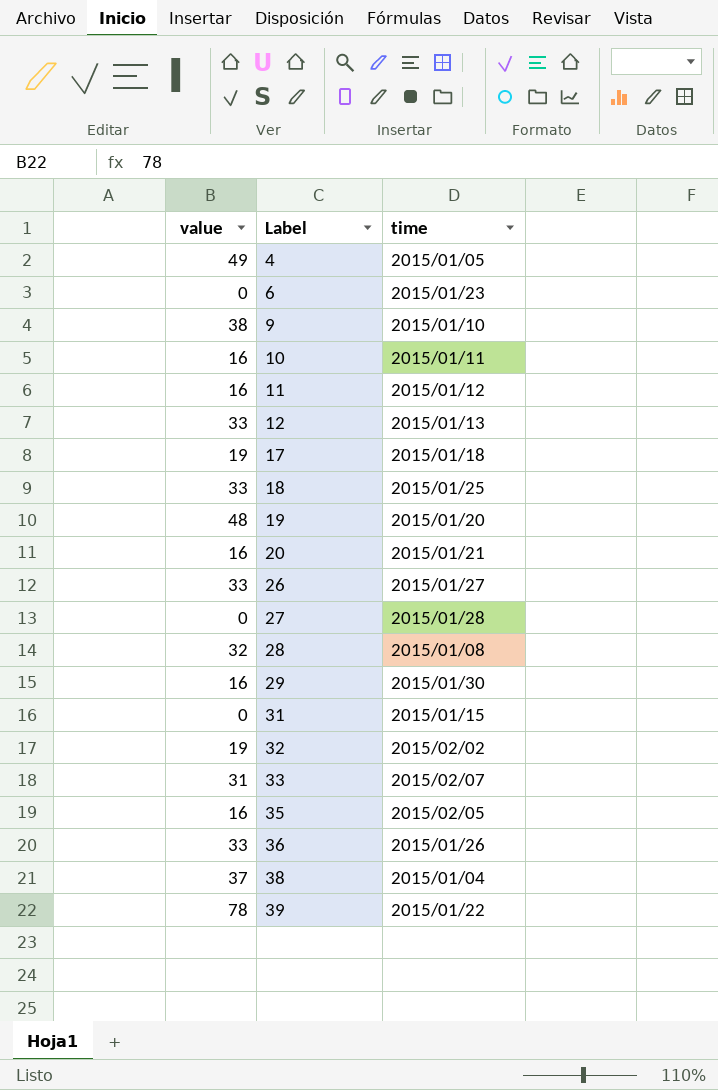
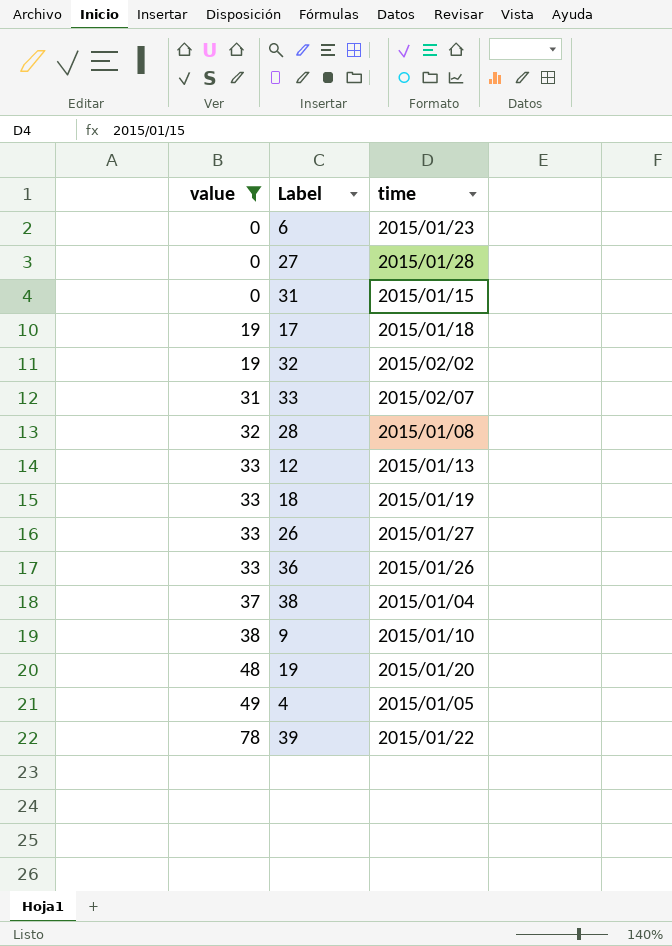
filter: none -> value != 16
row order: Label ascending -> value ascending
18 | time: 2015/01/25 -> 2015/01/19

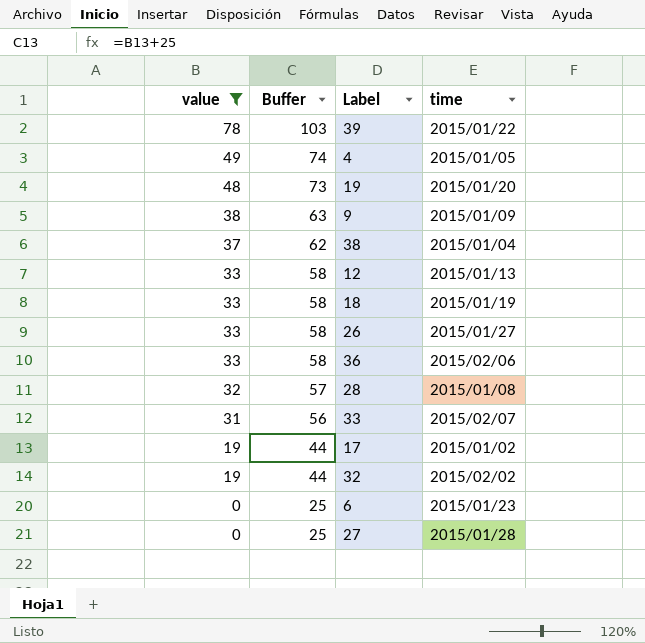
row order: value ascending -> value descending
column Buffer | formula: none -> [value] + 25
row 31: 0 | 2015/01/15 -> none
9 | time: 2015/01/10 -> 2015/01/09
36 | time: 2015/01/26 -> 2015/02/06
17 | time: 2015/01/18 -> 2015/01/02

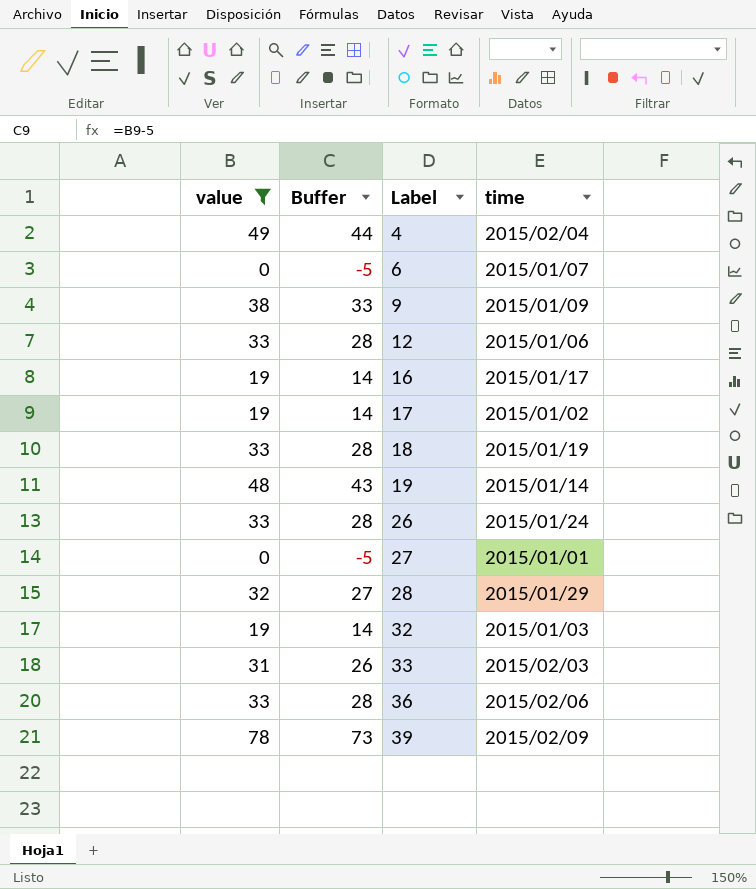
row order: value descending -> Label ascending
column Buffer | formula: [value] + 25 -> [value] - 5
row 38: 37 | 62 | 2015/01/04 -> none
4 | time: 2015/01/05 -> 2015/02/04
6 | time: 2015/01/23 -> 2015/01/07
12 | time: 2015/01/13 -> 2015/01/06
row 16: none -> 19 | 14 | 2015/01/17
19 | time: 2015/01/20 -> 2015/01/14
26 | time: 2015/01/27 -> 2015/01/24
27 | time: 2015/01/28 -> 2015/01/01
28 | time: 2015/01/08 -> 2015/01/29
32 | time: 2015/02/02 -> 2015/01/03
33 | time: 2015/02/07 -> 2015/02/03
39 | time: 2015/01/22 -> 2015/02/09

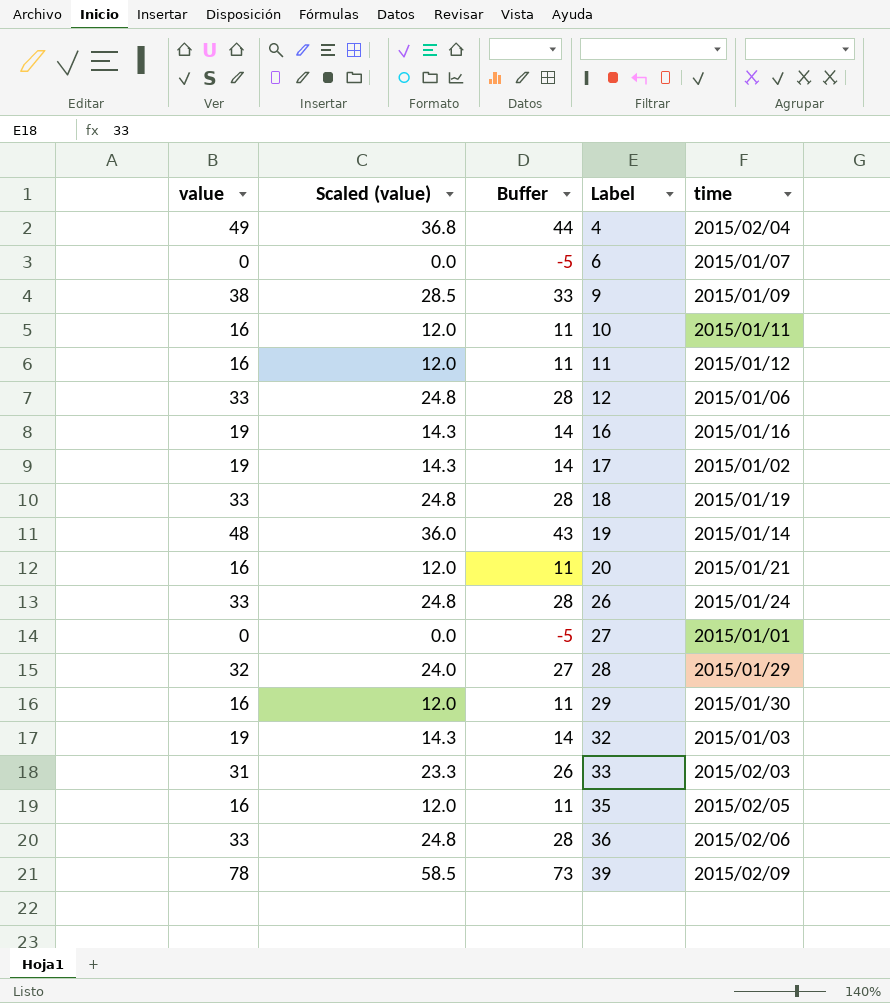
filter: value != 16 -> none
column Scaled (value) | formula: none -> [value] * 0.75
16 | time: 2015/01/17 -> 2015/01/16

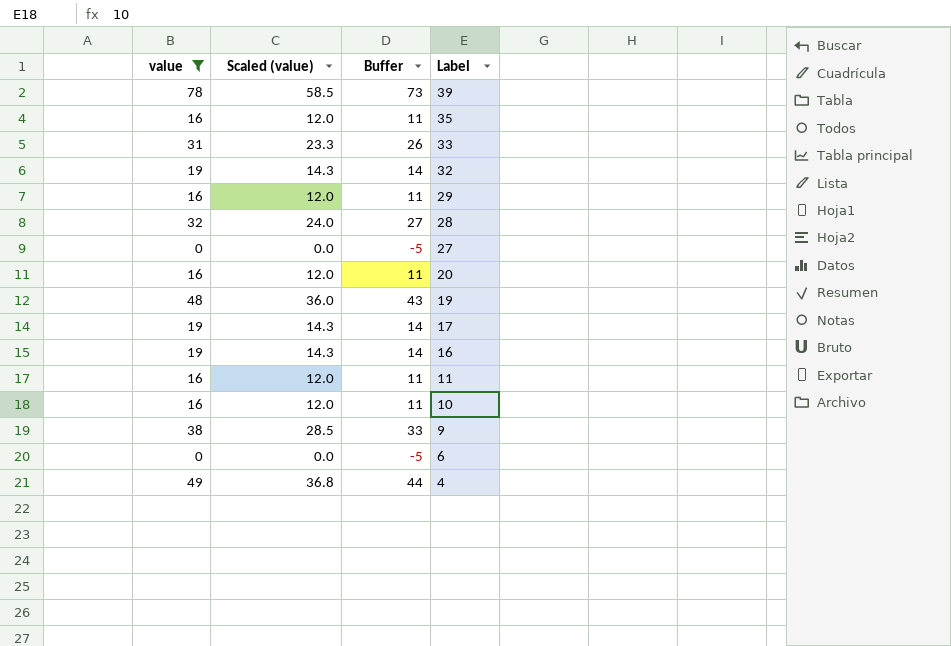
filter: none -> value != 33
row order: Label ascending -> Label descending
column time | position: 5 -> none

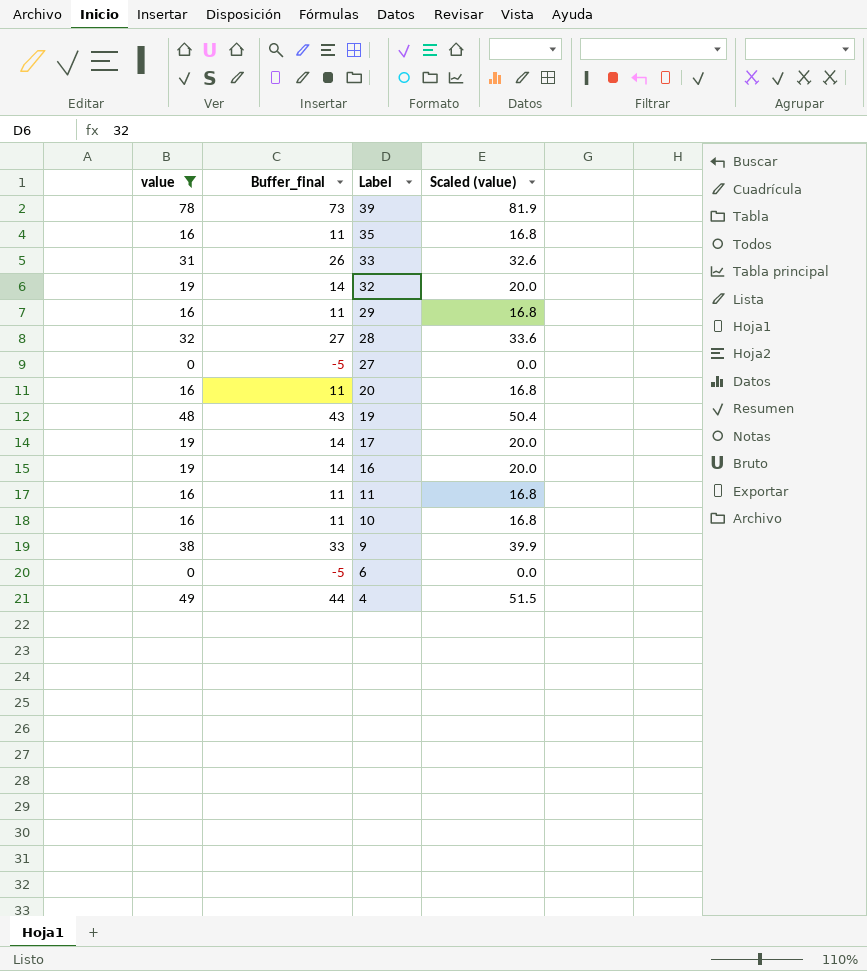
column name: Buffer -> Buffer_final
column Scaled (value) | formula: [value] * 0.75 -> [value] * 1.05
column Scaled (value) | position: 2 -> 4

